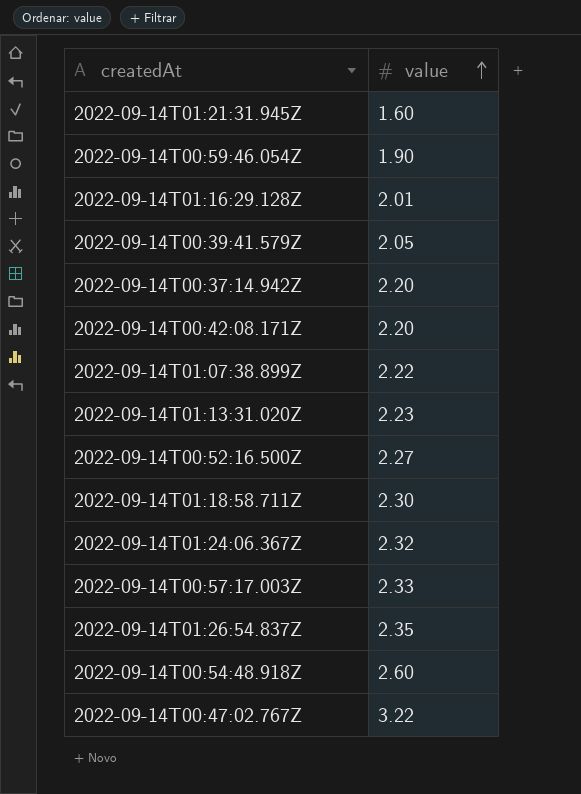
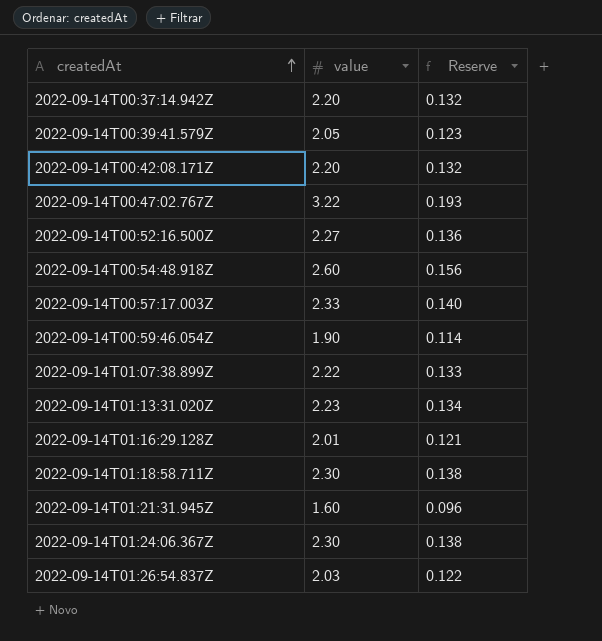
row order: value ascending -> createdAt ascending
column Reserve | formula: none -> [value] * 0.06
2022-09-14T01:24:06.367Z | value: 2.32 -> 2.30
2022-09-14T01:26:54.837Z | value: 2.35 -> 2.03

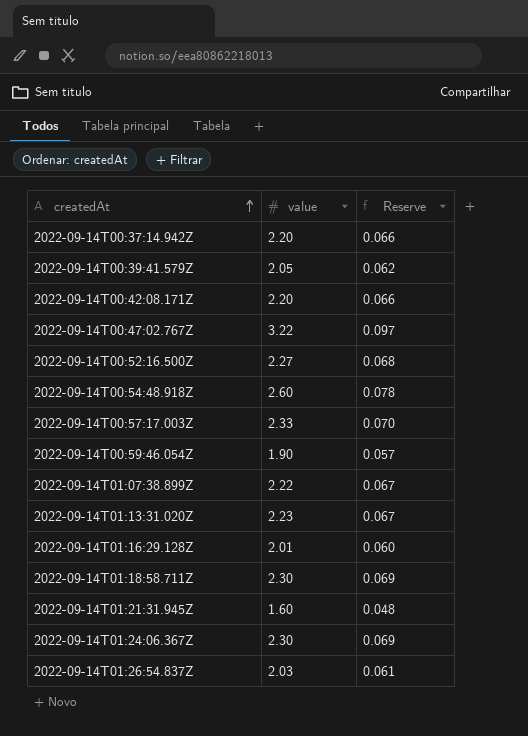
column Reserve | formula: [value] * 0.06 -> [value] * 0.03

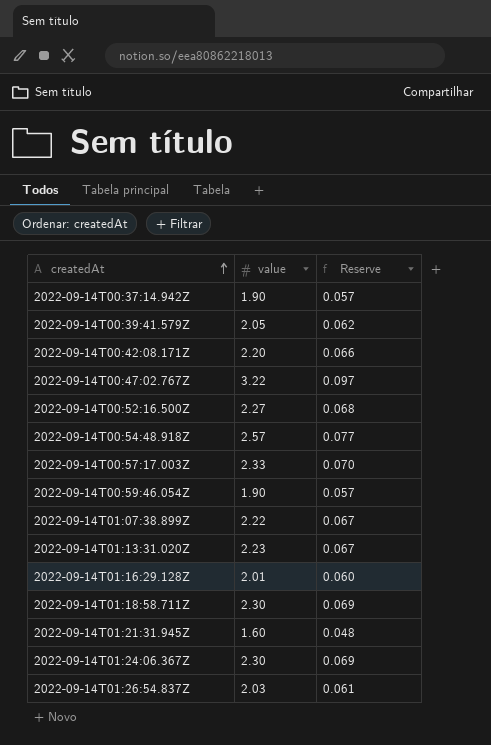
2022-09-14T00:37:14.942Z | value: 2.20 -> 1.90
2022-09-14T00:37:14.942Z | Reserve: 0.066 -> 0.057
2022-09-14T00:54:48.918Z | value: 2.60 -> 2.57
2022-09-14T00:54:48.918Z | Reserve: 0.078 -> 0.077

